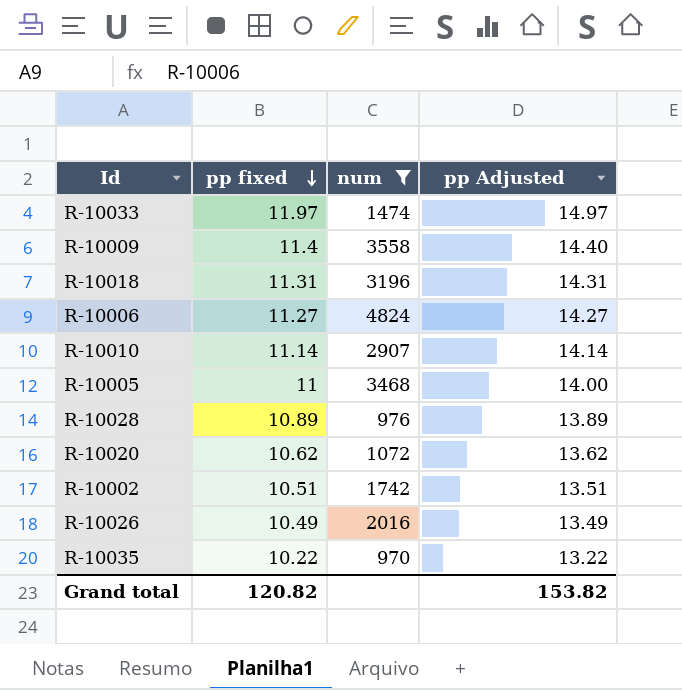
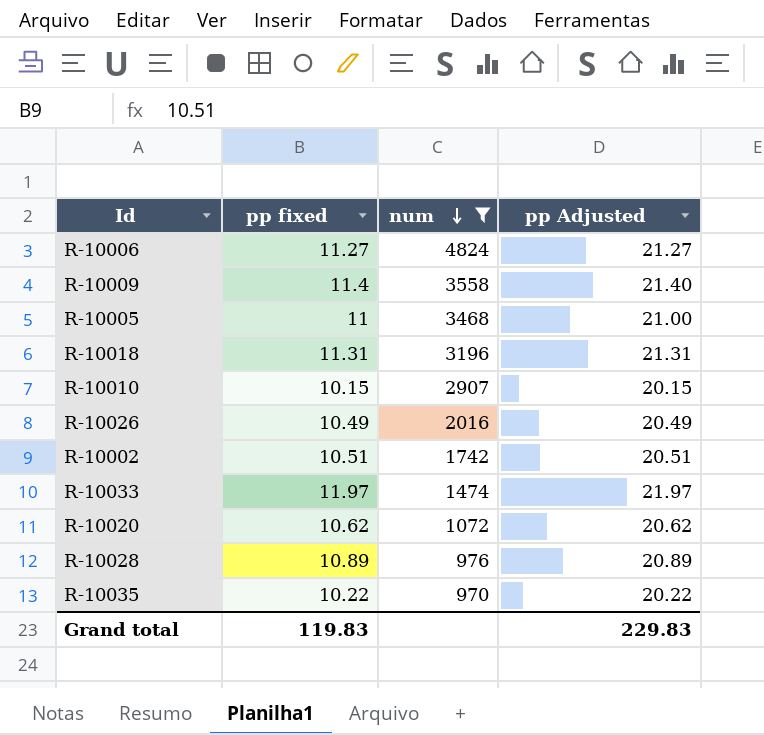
row order: pp fixed descending -> num descending
column pp Adjusted | formula: [pp fixed] + 3 -> [pp fixed] + 10
R-10010 | pp fixed: 11.14 -> 10.15
Grand total | pp fixed: 120.82 -> 119.83
Grand total | pp Adjusted: 153.82 -> 229.83

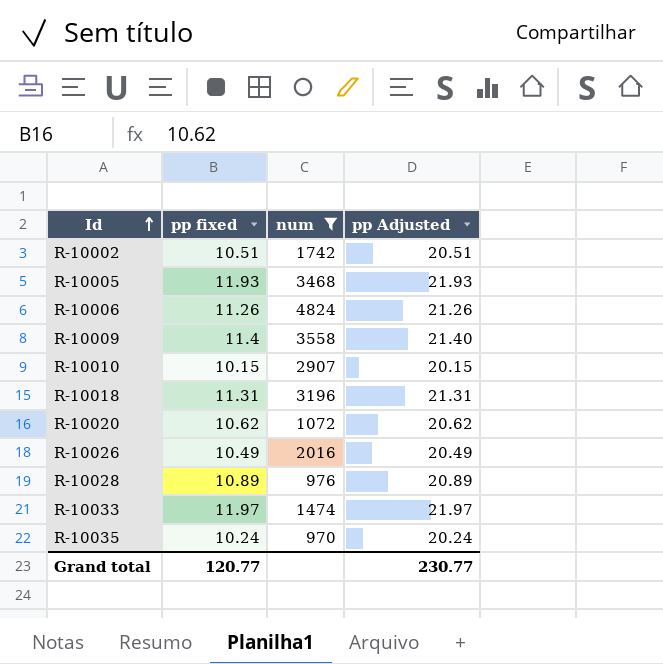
row order: num descending -> Id ascending
R-10005 | pp fixed: 11 -> 11.93
R-10005 | pp Adjusted: 21.00 -> 21.93
R-10006 | pp fixed: 11.27 -> 11.26
R-10006 | pp Adjusted: 21.27 -> 21.26
R-10035 | pp fixed: 10.22 -> 10.24
R-10035 | pp Adjusted: 20.22 -> 20.24
Grand total | pp fixed: 119.83 -> 120.77
Grand total | pp Adjusted: 229.83 -> 230.77

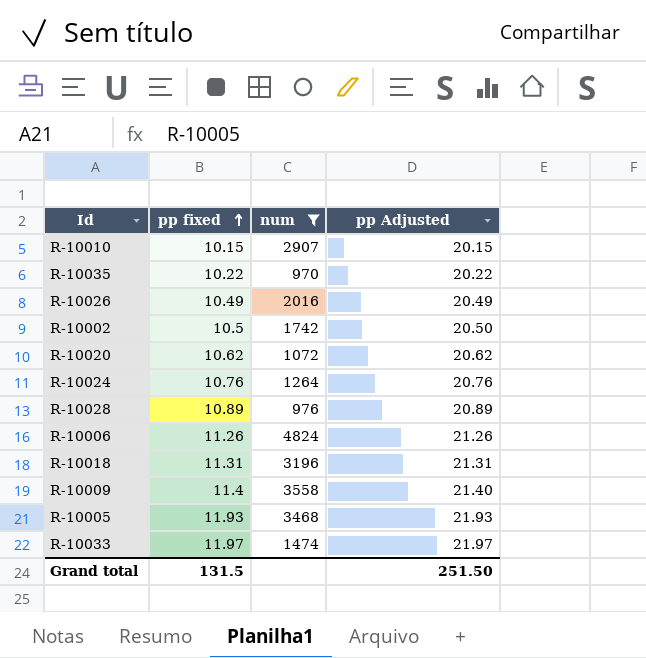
row order: Id ascending -> pp fixed ascending
R-10035 | pp fixed: 10.24 -> 10.22
R-10035 | pp Adjusted: 20.24 -> 20.22
R-10002 | pp fixed: 10.51 -> 10.5
R-10002 | pp Adjusted: 20.51 -> 20.50
row R-10024: none -> 10.76 | 1264 | 20.76
Grand total | pp fixed: 120.77 -> 131.5
Grand total | pp Adjusted: 230.77 -> 251.50

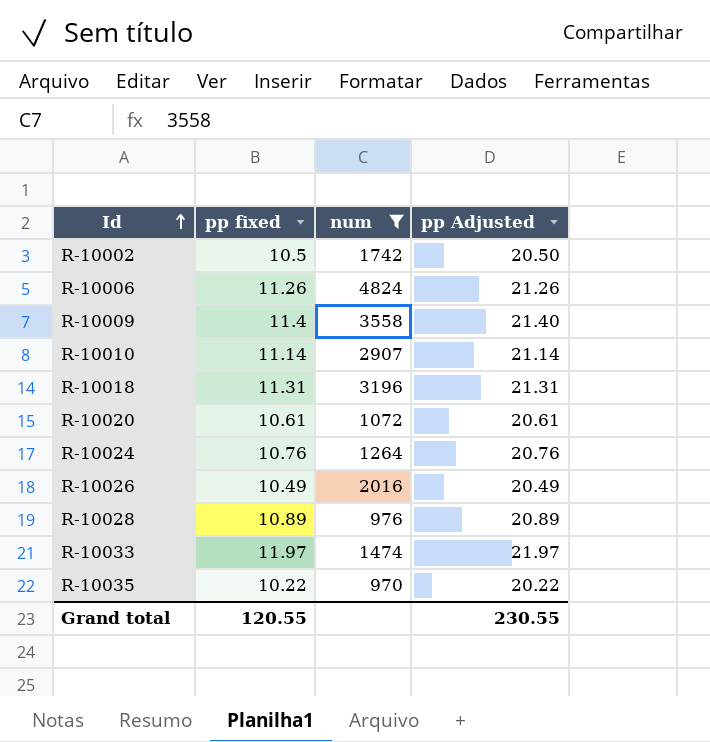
row order: pp fixed ascending -> Id ascending
row R-10005: 11.93 | 3468 | 21.93 -> none
R-10010 | pp fixed: 10.15 -> 11.14
R-10010 | pp Adjusted: 20.15 -> 21.14
R-10020 | pp fixed: 10.62 -> 10.61
R-10020 | pp Adjusted: 20.62 -> 20.61
Grand total | pp fixed: 131.5 -> 120.55
Grand total | pp Adjusted: 251.50 -> 230.55

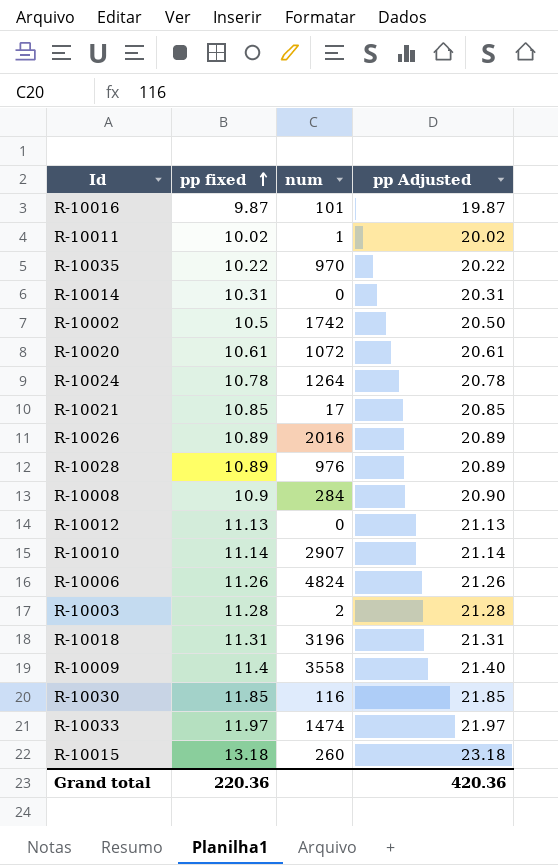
filter: num >= 970 -> none
row order: Id ascending -> pp fixed ascending
R-10024 | pp fixed: 10.76 -> 10.78
R-10024 | pp Adjusted: 20.76 -> 20.78
R-10026 | pp fixed: 10.49 -> 10.89
R-10026 | pp Adjusted: 20.49 -> 20.89
Grand total | pp fixed: 120.55 -> 220.36
Grand total | pp Adjusted: 230.55 -> 420.36

